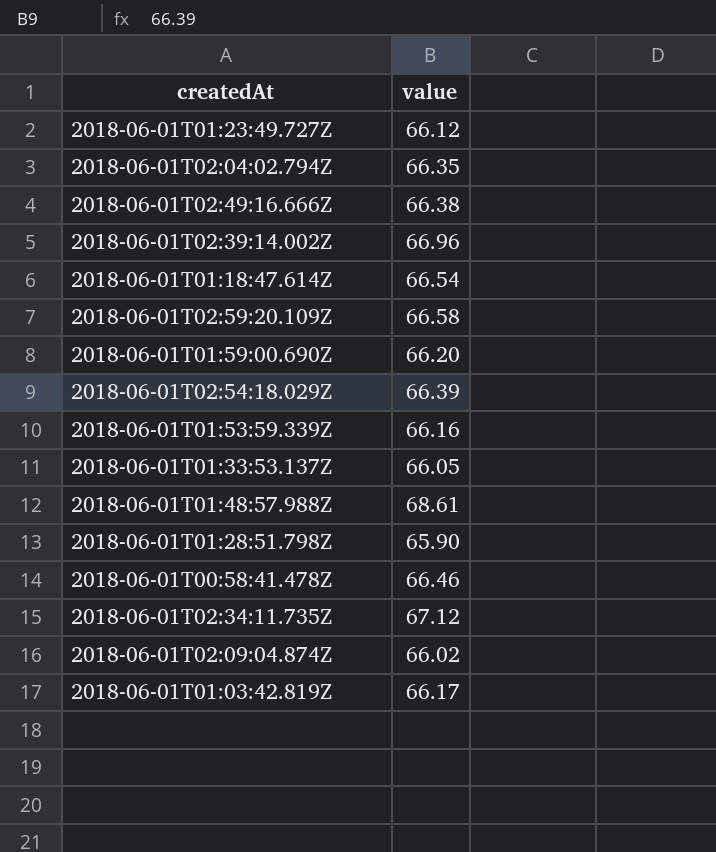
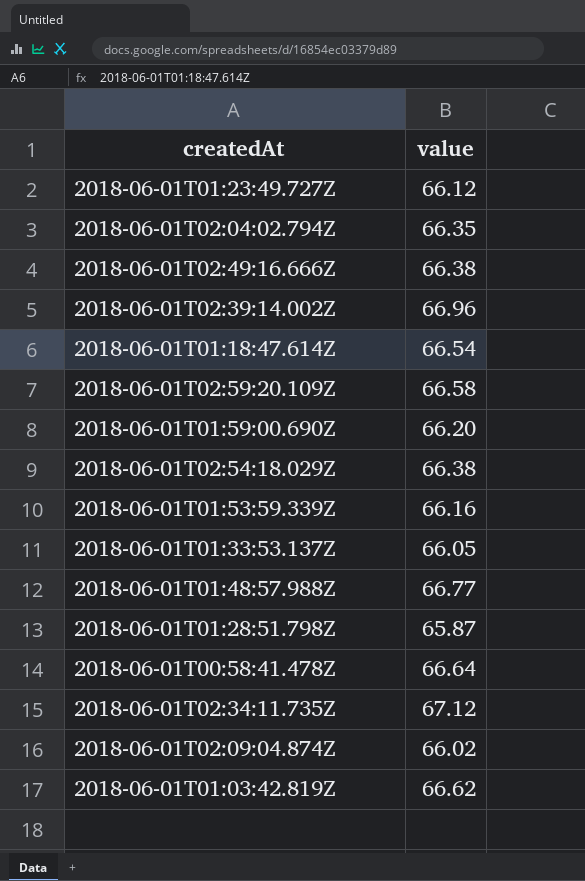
2018-06-01T02:54:18.029Z | value: 66.39 -> 66.38
2018-06-01T01:48:57.988Z | value: 68.61 -> 66.77
2018-06-01T01:28:51.798Z | value: 65.90 -> 65.87
2018-06-01T00:58:41.478Z | value: 66.46 -> 66.64
2018-06-01T01:03:42.819Z | value: 66.17 -> 66.62

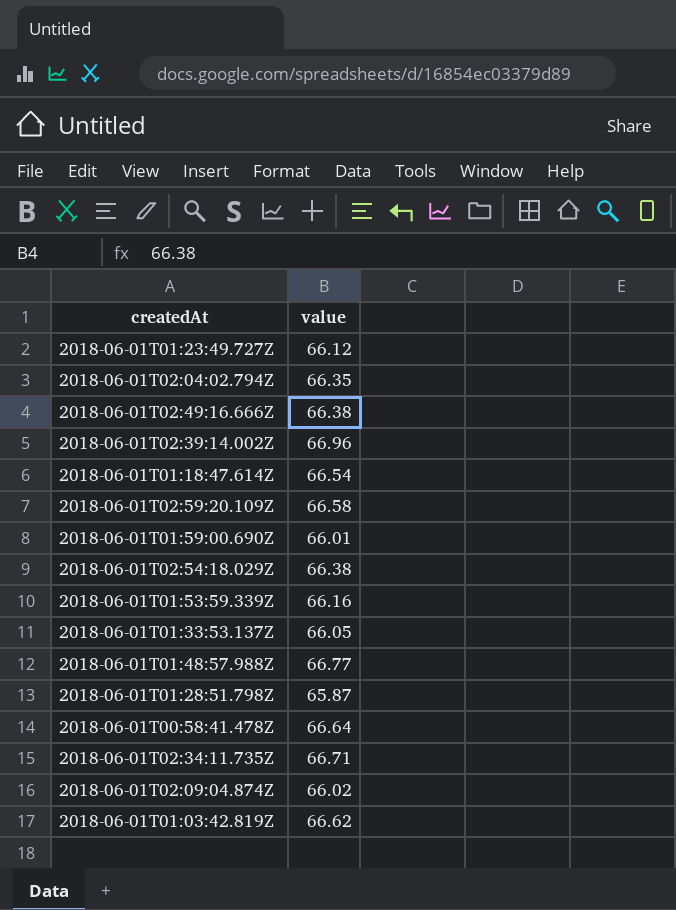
2018-06-01T01:59:00.690Z | value: 66.20 -> 66.01
2018-06-01T02:34:11.735Z | value: 67.12 -> 66.71

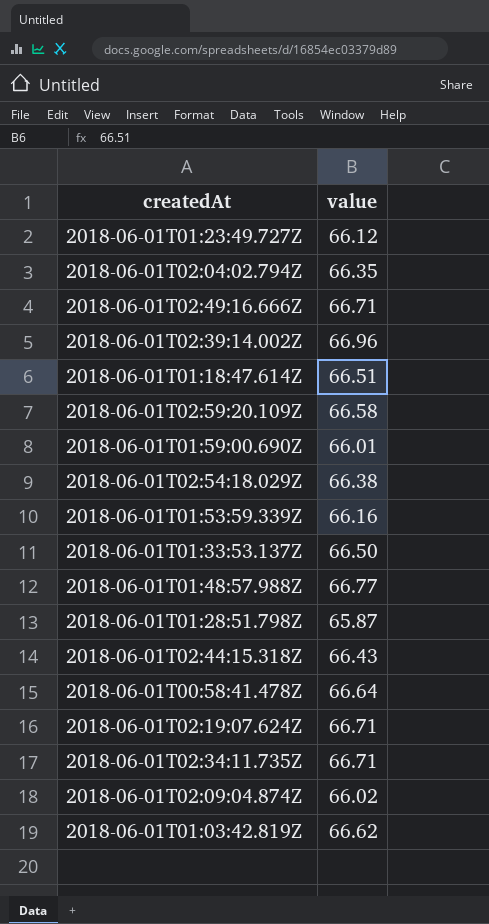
2018-06-01T02:49:16.666Z | value: 66.38 -> 66.71
2018-06-01T01:18:47.614Z | value: 66.54 -> 66.51
2018-06-01T01:33:53.137Z | value: 66.05 -> 66.50
row 2018-06-01T02:44:15.318Z: none -> 66.43
row 2018-06-01T02:19:07.624Z: none -> 66.71

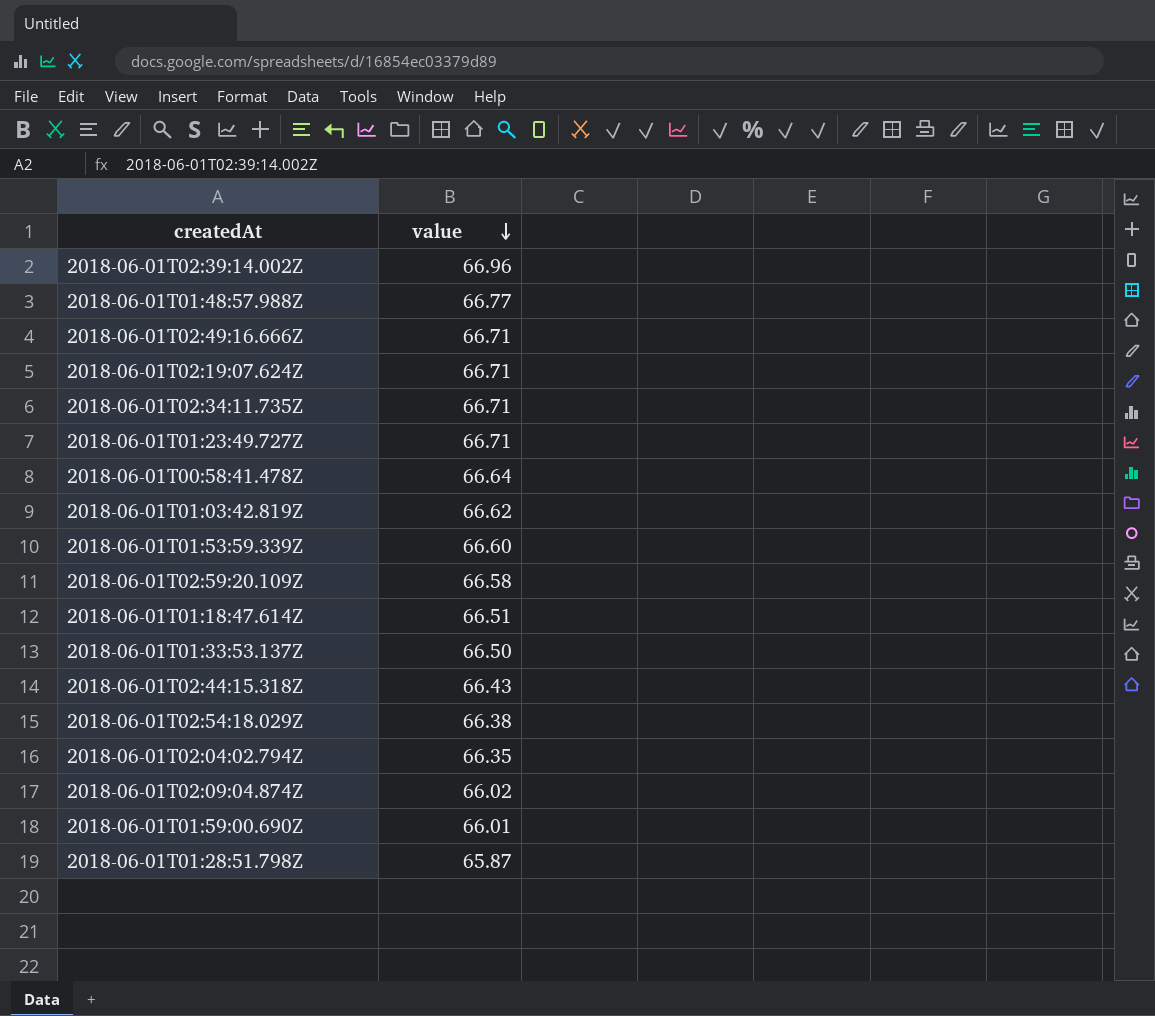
row order: none -> value descending
2018-06-01T01:23:49.727Z | value: 66.12 -> 66.71
2018-06-01T01:53:59.339Z | value: 66.16 -> 66.60

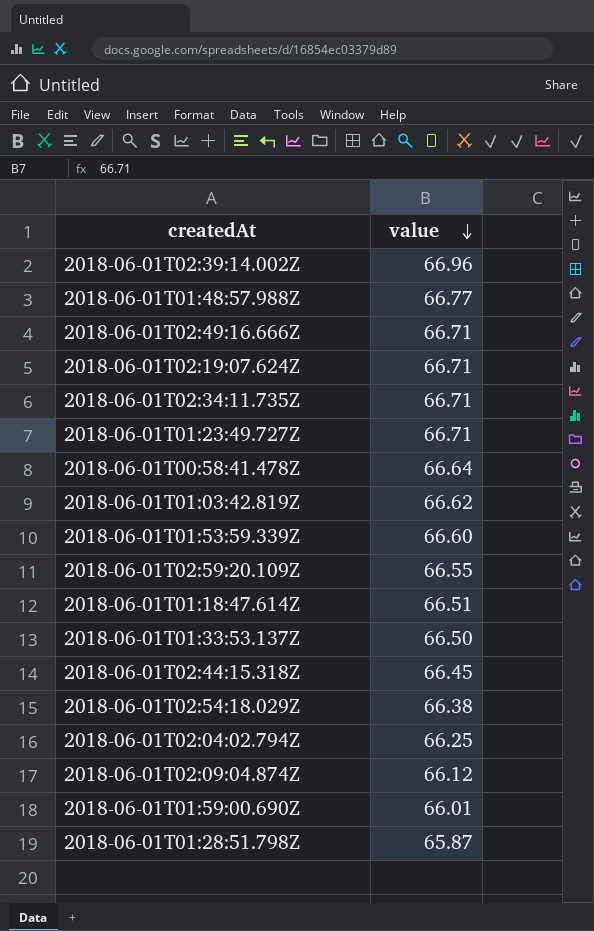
2018-06-01T02:59:20.109Z | value: 66.58 -> 66.55
2018-06-01T02:44:15.318Z | value: 66.43 -> 66.45
2018-06-01T02:04:02.794Z | value: 66.35 -> 66.25
2018-06-01T02:09:04.874Z | value: 66.02 -> 66.12

